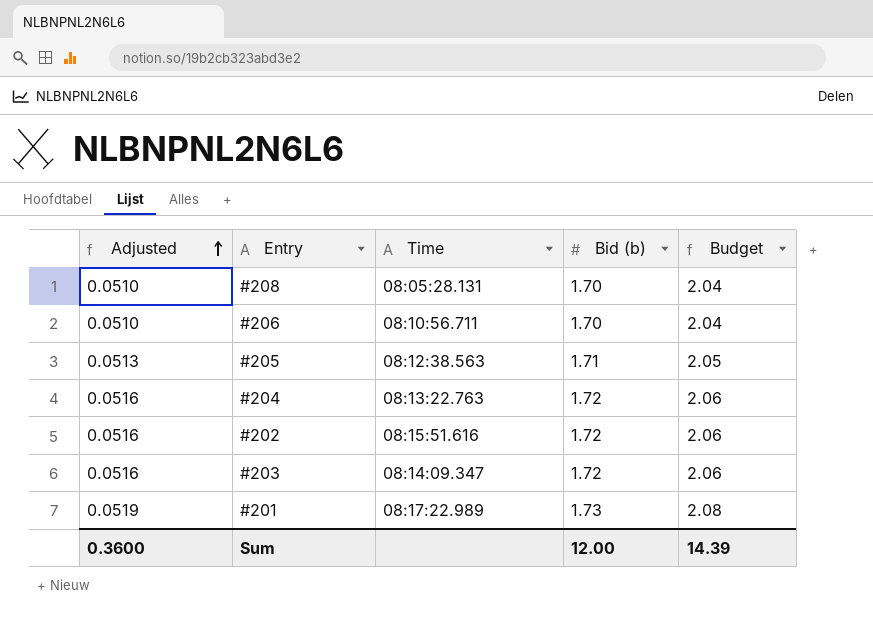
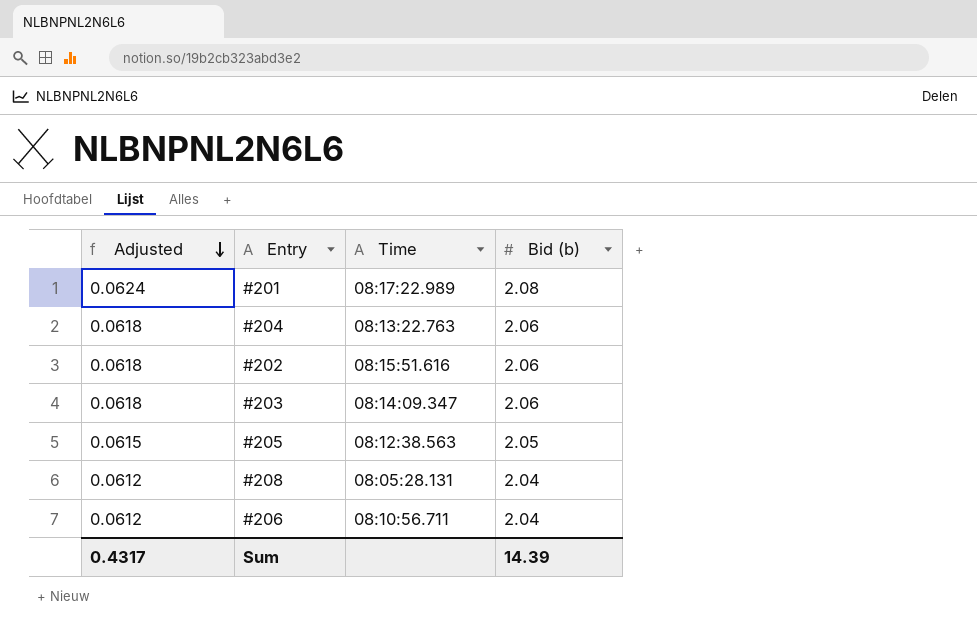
row order: Adjusted ascending -> Adjusted descending
column Budget | formula: [Bid (b)] * 1.2 -> none
#201 | Adjusted: 0.0519 -> 0.0624
#201 | Bid (b): 1.73 -> 2.08
#204 | Adjusted: 0.0516 -> 0.0618
#204 | Bid (b): 1.72 -> 2.06
#202 | Adjusted: 0.0516 -> 0.0618
#202 | Bid (b): 1.72 -> 2.06
#203 | Adjusted: 0.0516 -> 0.0618
#203 | Bid (b): 1.72 -> 2.06
#205 | Adjusted: 0.0513 -> 0.0615
#205 | Bid (b): 1.71 -> 2.05
#208 | Adjusted: 0.0510 -> 0.0612
#208 | Bid (b): 1.70 -> 2.04
#206 | Adjusted: 0.0510 -> 0.0612
#206 | Bid (b): 1.70 -> 2.04
Sum | Adjusted: 0.3600 -> 0.4317
Sum | Bid (b): 12.00 -> 14.39

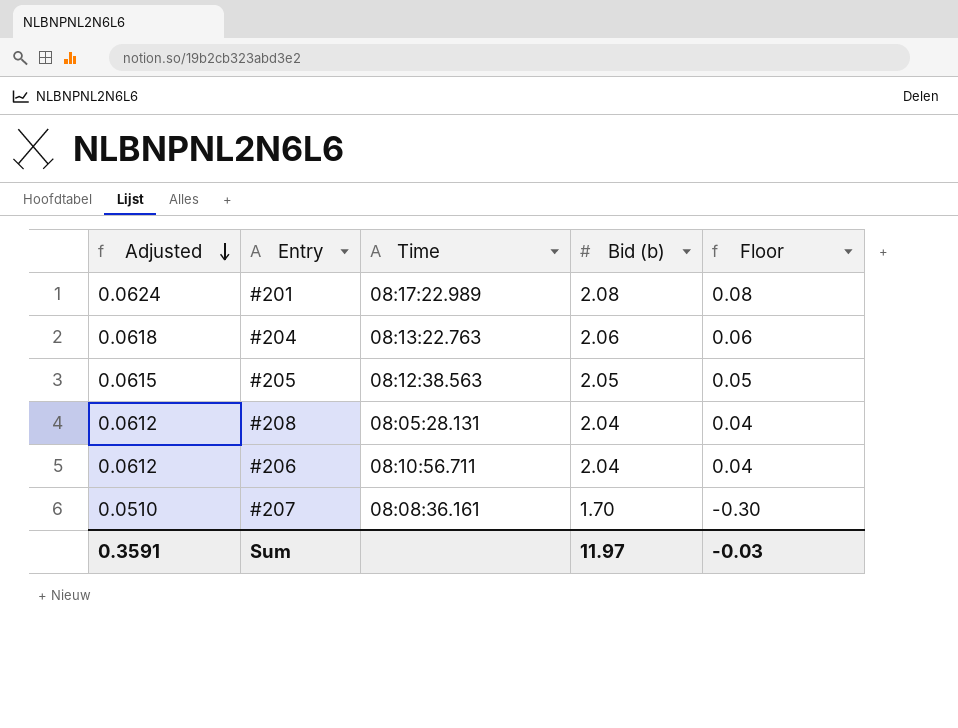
column Floor | formula: none -> [Bid (b)] - 2
row #202: 0.0618 | 08:15:51.616 | 2.06 -> none
row #203: 0.0618 | 08:14:09.347 | 2.06 -> none
row #207: none -> 0.0510 | 08:08:36.161 | 1.70 | -0.30
Sum | Adjusted: 0.4317 -> 0.3591
Sum | Bid (b): 14.39 -> 11.97

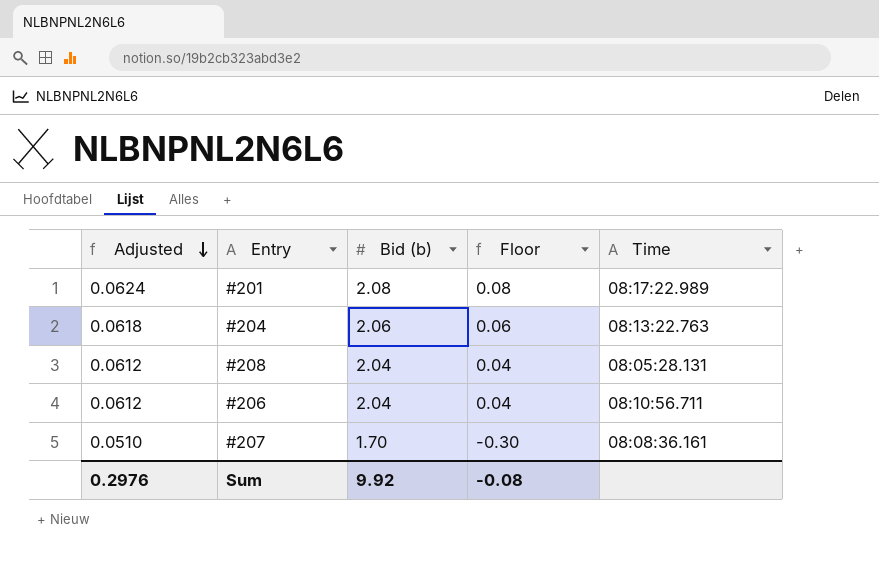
column Time | position: 3 -> 5
row #205: 0.0615 | 08:12:38.563 | 2.05 | 0.05 -> none
Sum | Adjusted: 0.3591 -> 0.2976
Sum | Bid (b): 11.97 -> 9.92
Sum | Floor: -0.03 -> -0.08

